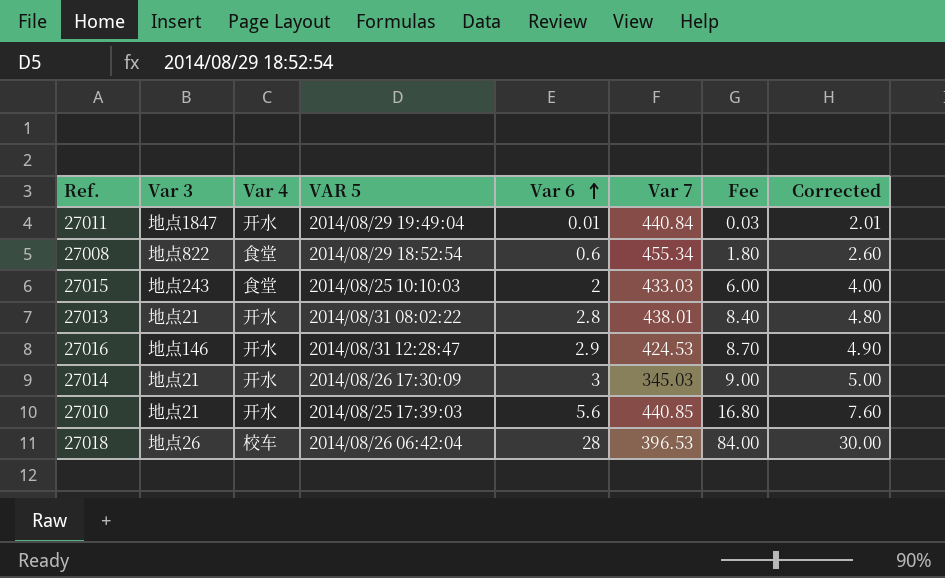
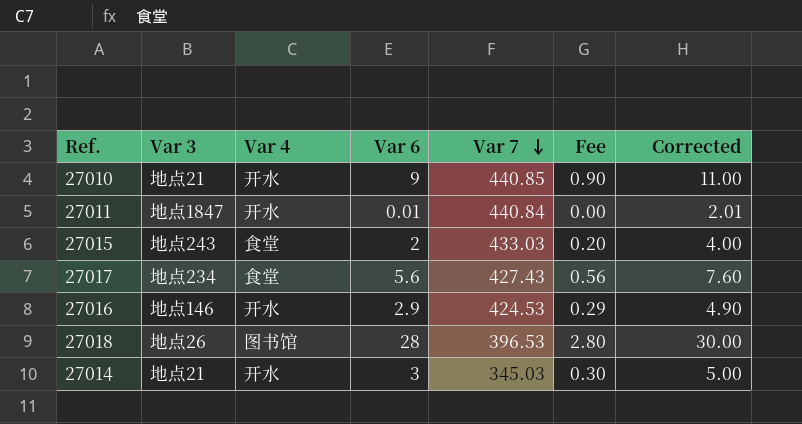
row order: Var 6 ascending -> Var 7 descending
column VAR 5 | position: 4 -> none
column Fee | formula: [Var 6] * 3 -> [Var 6] * 0.1
row 27008: 地点822 | 食堂 | 2014/08/29 18:52:54 | 0.6 | 455.34 | 1.80 | 2.60 -> none
row 27013: 地点21 | 开水 | 2014/08/31 08:02:22 | 2.8 | 438.01 | 8.40 | 4.80 -> none
27010 | Var 6: 5.6 -> 9
27010 | Corrected: 7.60 -> 11.00
row 27017: none -> 地点234 | 食堂 | 5.6 | 427.43 | 0.56 | 7.60
27018 | Var 4: 校车 -> 图书馆

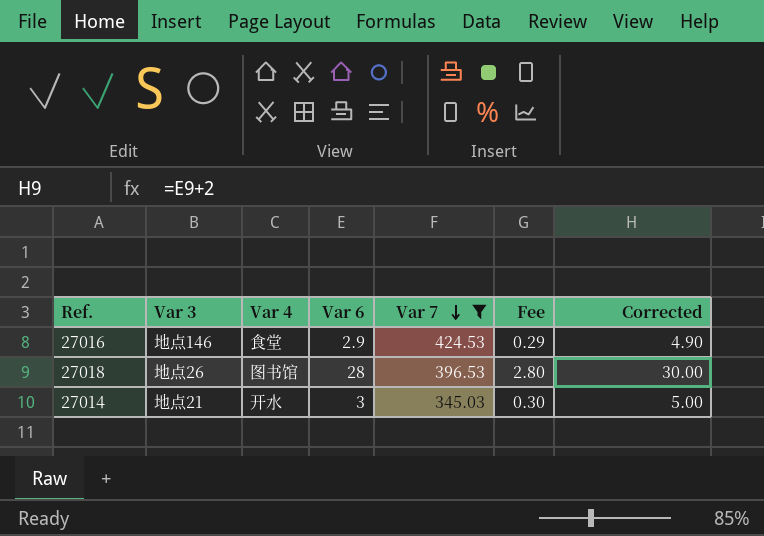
filter: none -> Var 7 <= 424.53
27016 | Var 4: 开水 -> 食堂

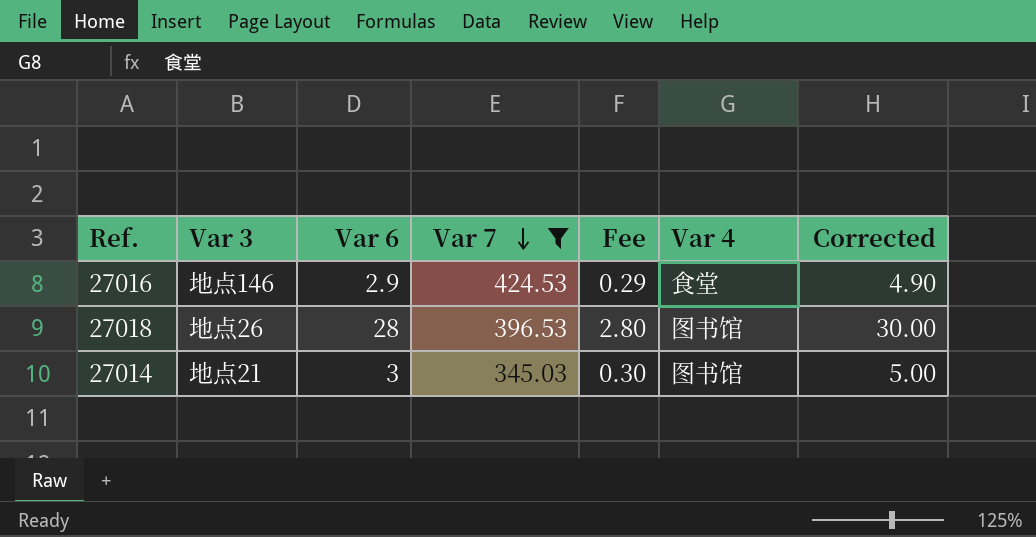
column Var 4 | position: 3 -> 6
27014 | Var 4: 开水 -> 图书馆

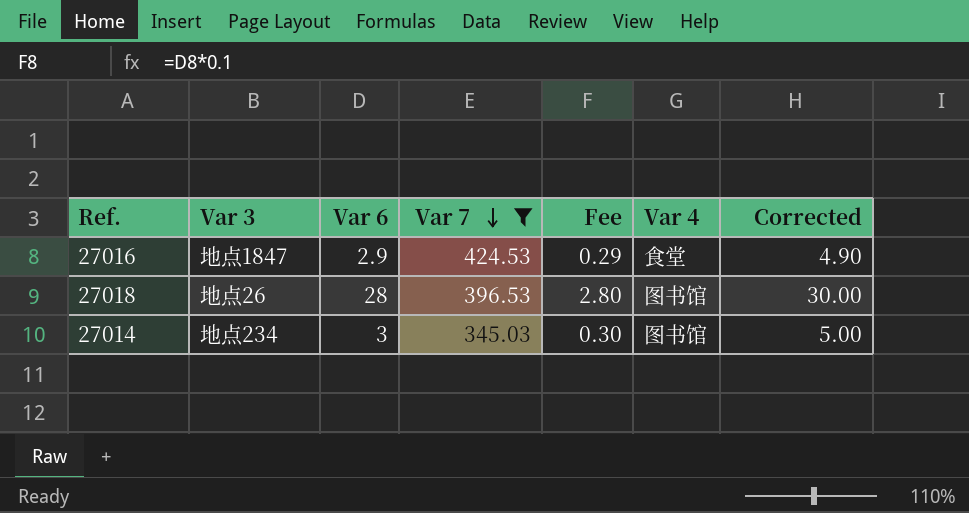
27016 | Var 3: 地点146 -> 地点1847
27014 | Var 3: 地点21 -> 地点234

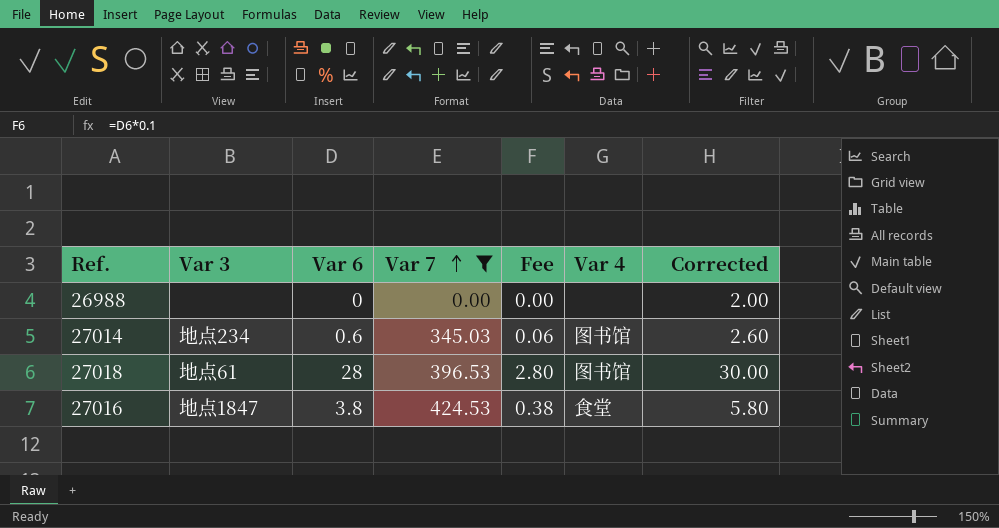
row order: Var 7 descending -> Var 7 ascending
row 26988: none -> none | 0 | 0.00 | 0.00 | none | 2.00
27014 | Var 6: 3 -> 0.6
27014 | Fee: 0.30 -> 0.06
27014 | Corrected: 5.00 -> 2.60
27018 | Var 3: 地点26 -> 地点61
27016 | Var 6: 2.9 -> 3.8
27016 | Fee: 0.29 -> 0.38
27016 | Corrected: 4.90 -> 5.80

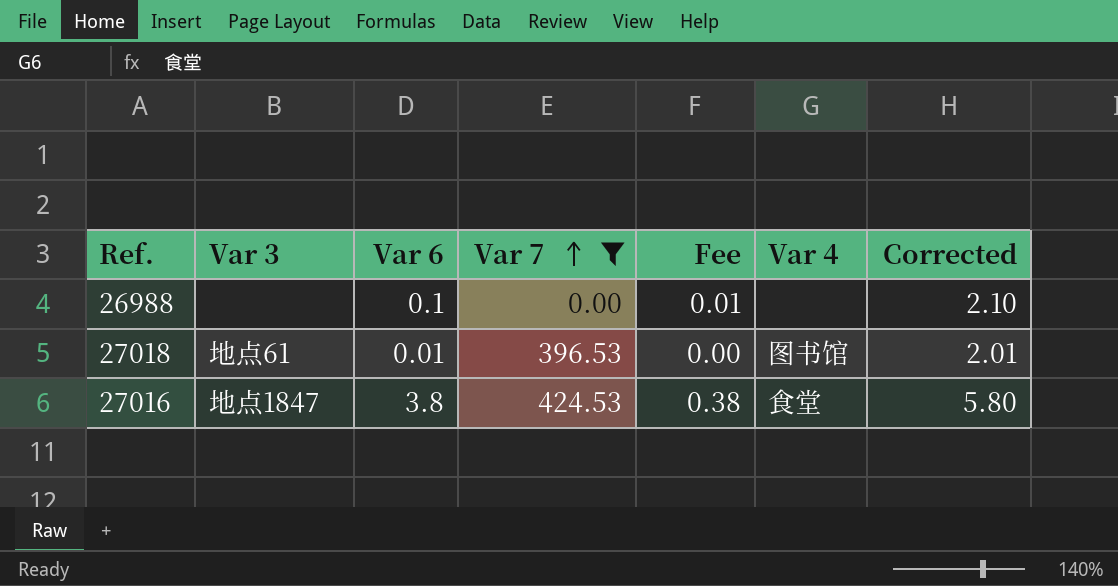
row 27014: 地点234 | 0.6 | 345.03 | 0.06 | 图书馆 | 2.60 -> none
26988 | Var 6: 0 -> 0.1
26988 | Fee: 0.00 -> 0.01
26988 | Corrected: 2.00 -> 2.10
27018 | Var 6: 28 -> 0.01
27018 | Fee: 2.80 -> 0.00
27018 | Corrected: 30.00 -> 2.01

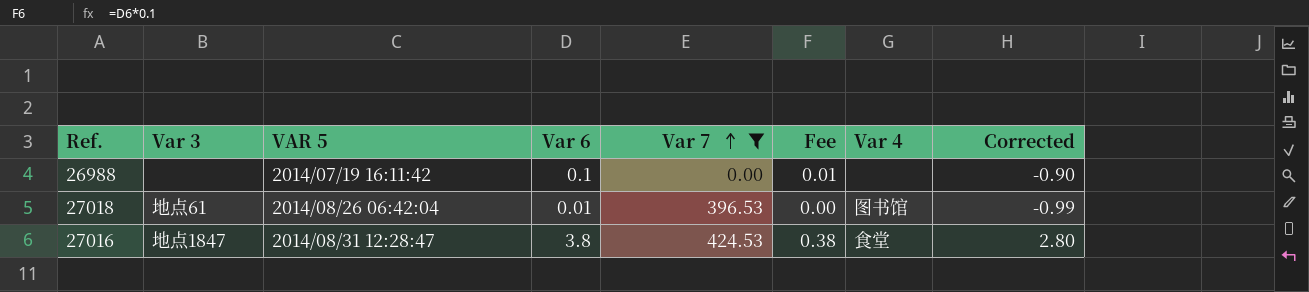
column VAR 5 | position: none -> 3
column Corrected | formula: [Var 6] + 2 -> [Var 6] - 1

